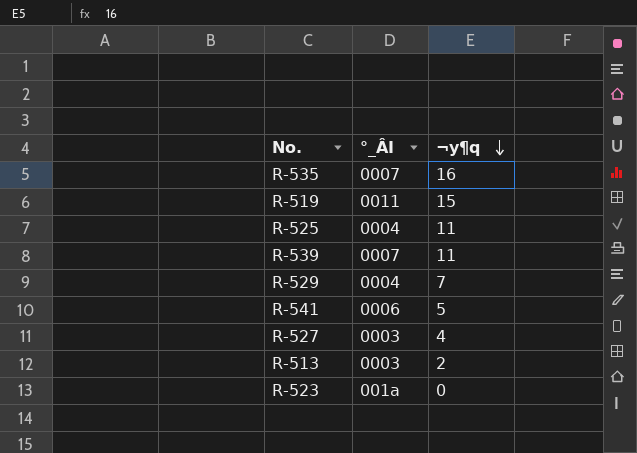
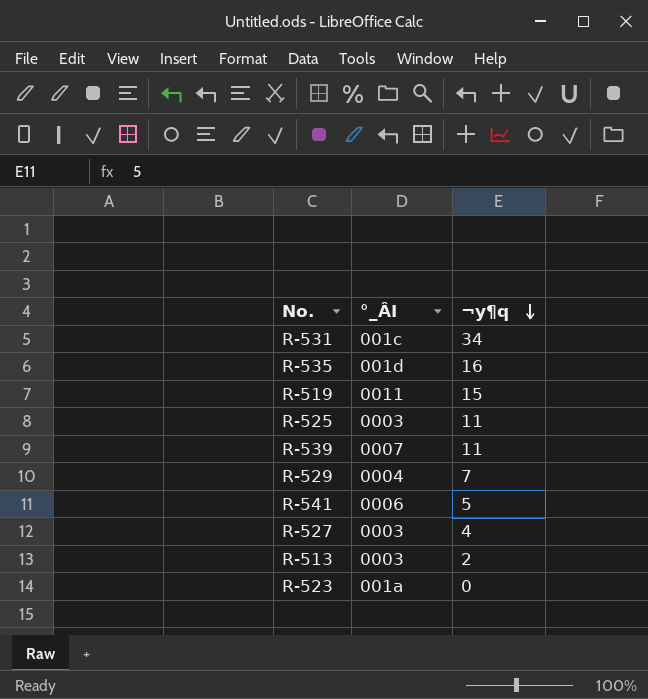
row R-531: none -> 001c | 34
R-535 | °_ÂI: 0007 -> 001d
R-525 | °_ÂI: 0004 -> 0003

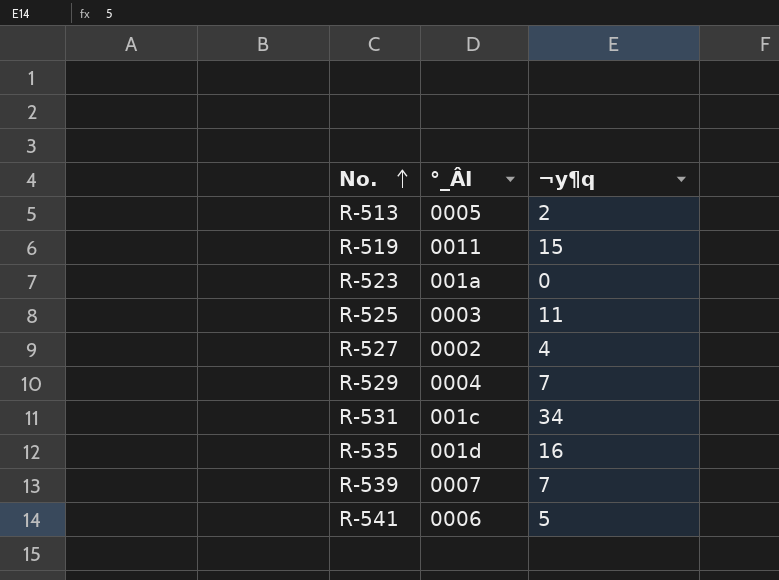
row order: ¬y¶q descending -> No. ascending
R-513 | °_ÂI: 0003 -> 0005
R-527 | °_ÂI: 0003 -> 0002
R-539 | ¬y¶q: 11 -> 7

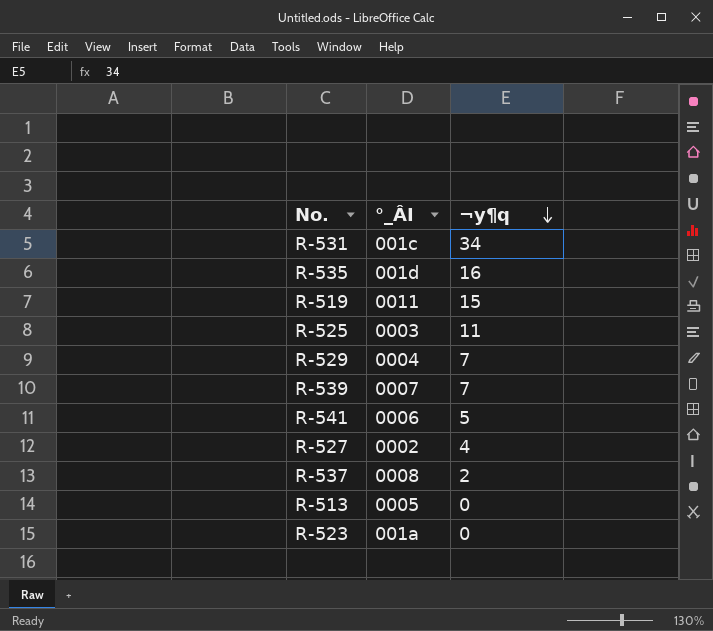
row order: No. ascending -> ¬y¶q descending
row R-537: none -> 0008 | 2
R-513 | ¬y¶q: 2 -> 0

